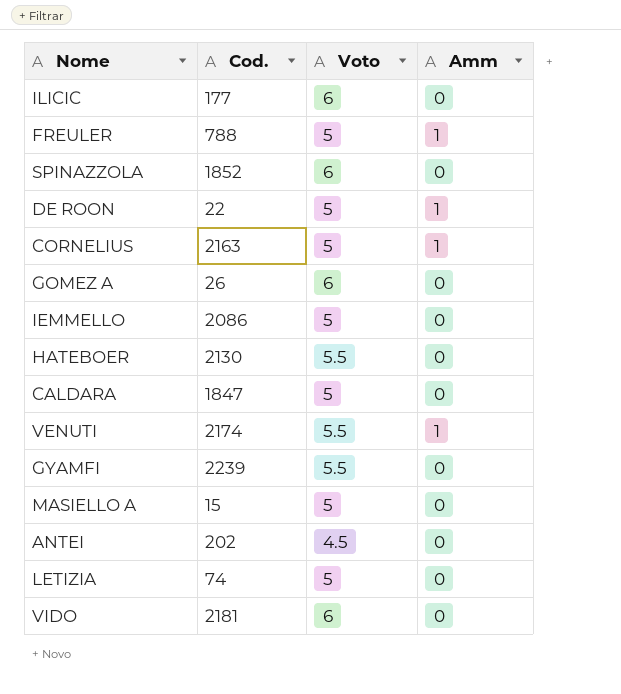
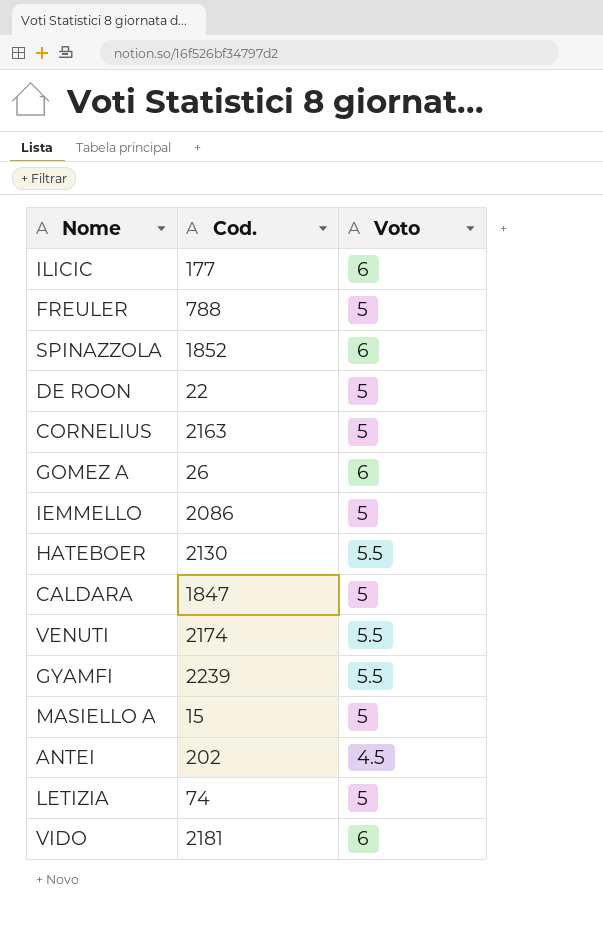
column Amm | position: 4 -> none

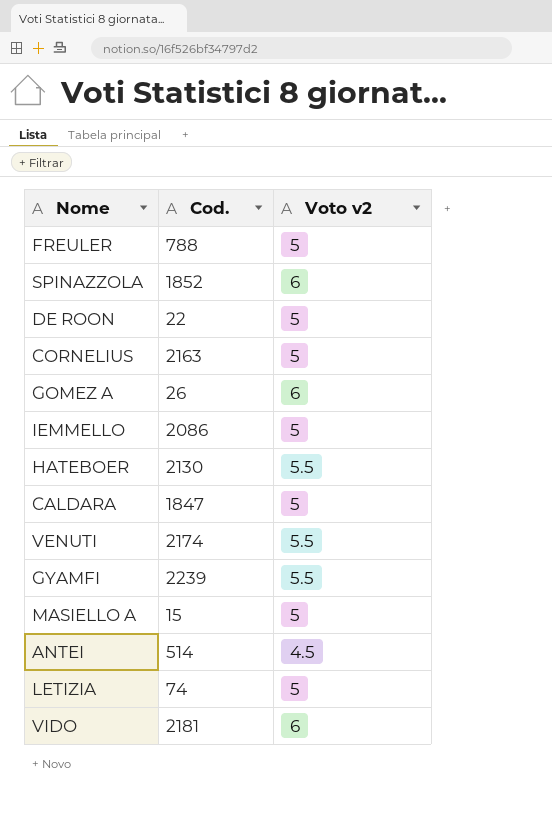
column name: Voto -> Voto v2
row ILICIC: 177 | 6 -> none
ANTEI | Cod.: 202 -> 514

